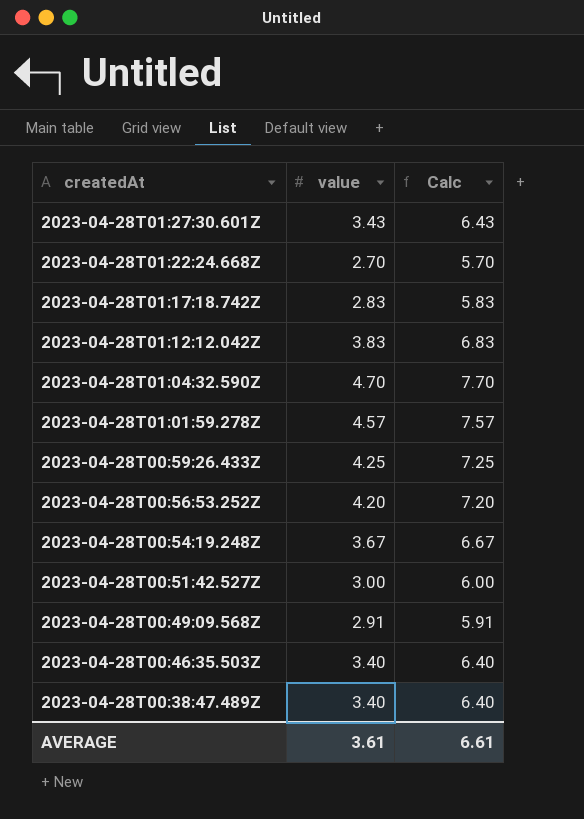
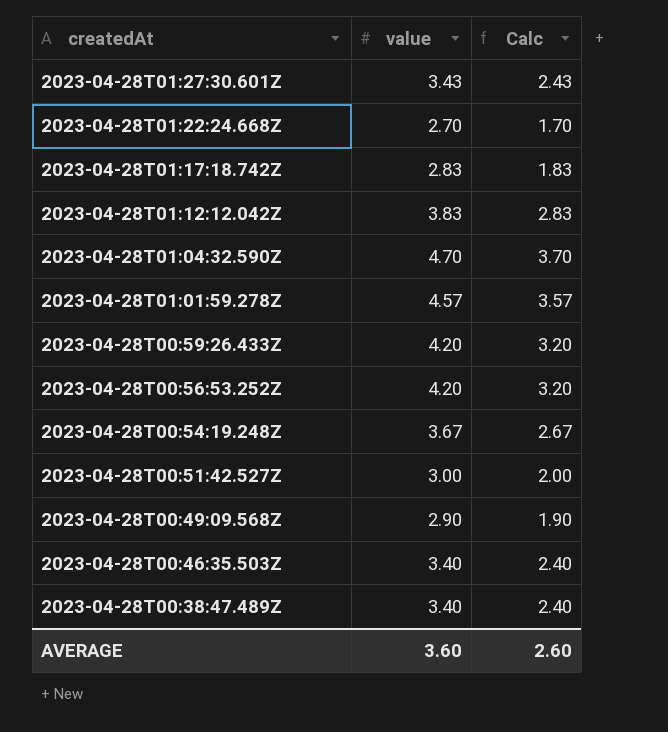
column Calc | formula: [value] + 3 -> [value] - 1
2023-04-28T00:59:26.433Z | value: 4.25 -> 4.20
2023-04-28T00:49:09.568Z | value: 2.91 -> 2.90
AVERAGE | value: 3.61 -> 3.60
AVERAGE | Calc: 6.61 -> 2.60

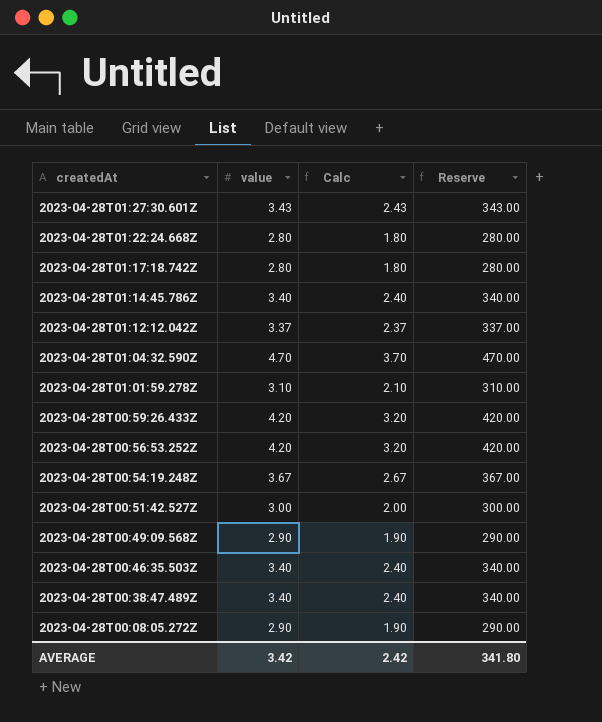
column Reserve | formula: none -> [value] * 100
2023-04-28T01:22:24.668Z | value: 2.70 -> 2.80
2023-04-28T01:22:24.668Z | Calc: 1.70 -> 1.80
2023-04-28T01:17:18.742Z | value: 2.83 -> 2.80
2023-04-28T01:17:18.742Z | Calc: 1.83 -> 1.80
row 2023-04-28T01:14:45.786Z: none -> 3.40 | 2.40 | 340.00
2023-04-28T01:12:12.042Z | value: 3.83 -> 3.37
2023-04-28T01:12:12.042Z | Calc: 2.83 -> 2.37
2023-04-28T01:01:59.278Z | value: 4.57 -> 3.10
2023-04-28T01:01:59.278Z | Calc: 3.57 -> 2.10
row 2023-04-28T00:08:05.272Z: none -> 2.90 | 1.90 | 290.00
AVERAGE | value: 3.60 -> 3.42
AVERAGE | Calc: 2.60 -> 2.42

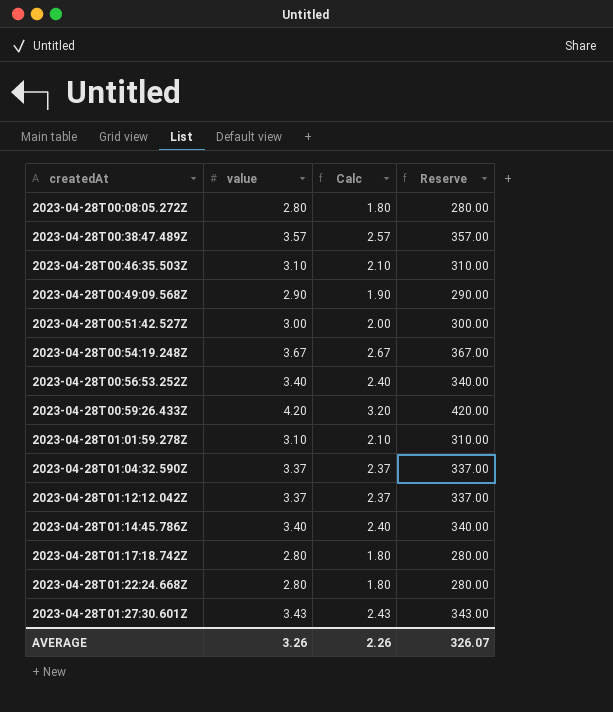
row order: createdAt descending -> createdAt ascending
2023-04-28T00:08:05.272Z | value: 2.90 -> 2.80
2023-04-28T00:08:05.272Z | Calc: 1.90 -> 1.80
2023-04-28T00:08:05.272Z | Reserve: 290.00 -> 280.00
2023-04-28T00:38:47.489Z | value: 3.40 -> 3.57
2023-04-28T00:38:47.489Z | Calc: 2.40 -> 2.57
2023-04-28T00:38:47.489Z | Reserve: 340.00 -> 357.00
2023-04-28T00:46:35.503Z | value: 3.40 -> 3.10
2023-04-28T00:46:35.503Z | Calc: 2.40 -> 2.10
2023-04-28T00:46:35.503Z | Reserve: 340.00 -> 310.00
2023-04-28T00:56:53.252Z | value: 4.20 -> 3.40
2023-04-28T00:56:53.252Z | Calc: 3.20 -> 2.40
2023-04-28T00:56:53.252Z | Reserve: 420.00 -> 340.00
2023-04-28T01:04:32.590Z | value: 4.70 -> 3.37
2023-04-28T01:04:32.590Z | Calc: 3.70 -> 2.37
2023-04-28T01:04:32.590Z | Reserve: 470.00 -> 337.00
AVERAGE | value: 3.42 -> 3.26
AVERAGE | Calc: 2.42 -> 2.26
AVERAGE | Reserve: 341.80 -> 326.07

